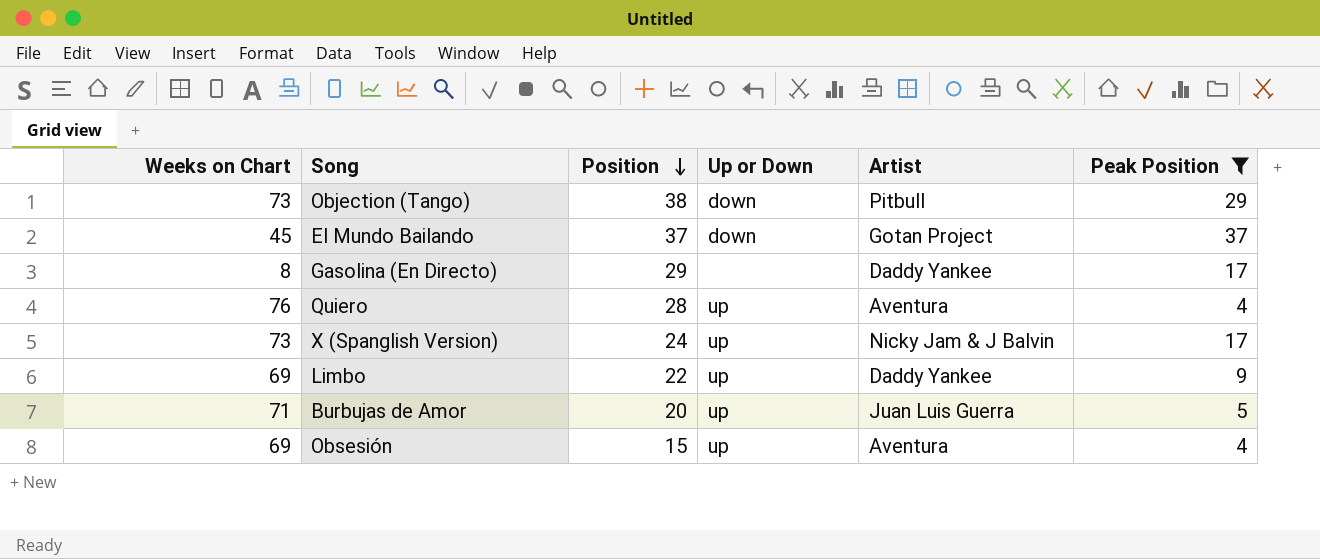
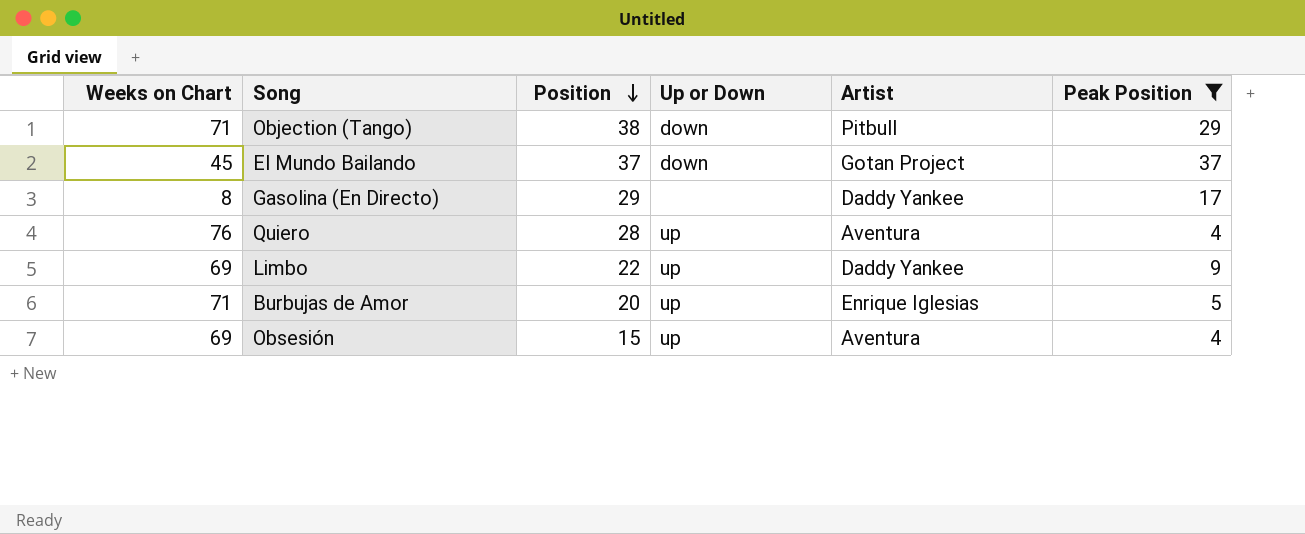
row X (Spanglish Version): 73 | 24 | up | Nicky Jam & J Balvin | 17 -> none
Objection (Tango) | Weeks on Chart: 73 -> 71
Burbujas de Amor | Artist: Juan Luis Guerra -> Enrique Iglesias

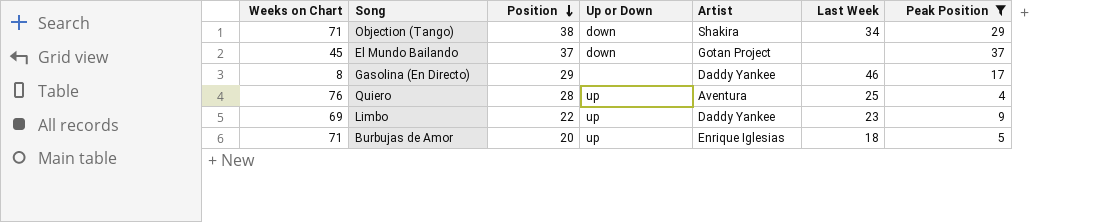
column Last Week | position: none -> 6
row Obsesión: 69 | 15 | up | Aventura | 4 -> none
Objection (Tango) | Artist: Pitbull -> Shakira

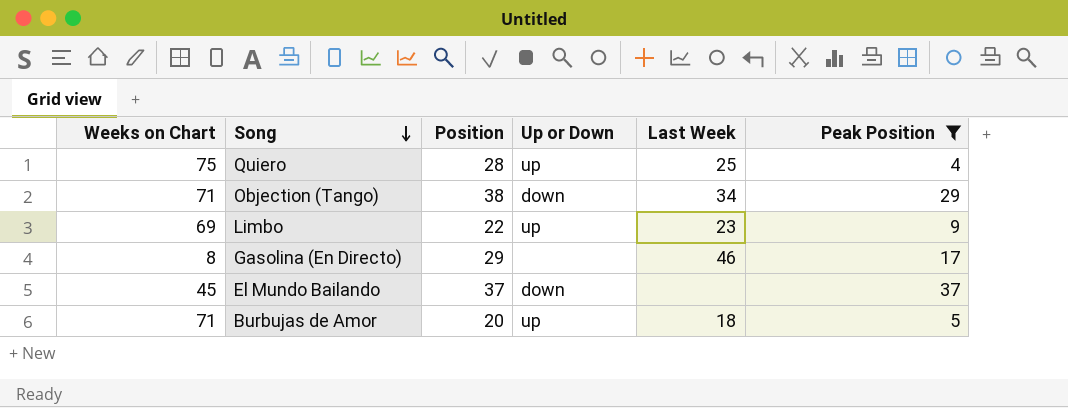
row order: Position descending -> Song descending
column Artist | position: 5 -> none
Quiero | Weeks on Chart: 76 -> 75

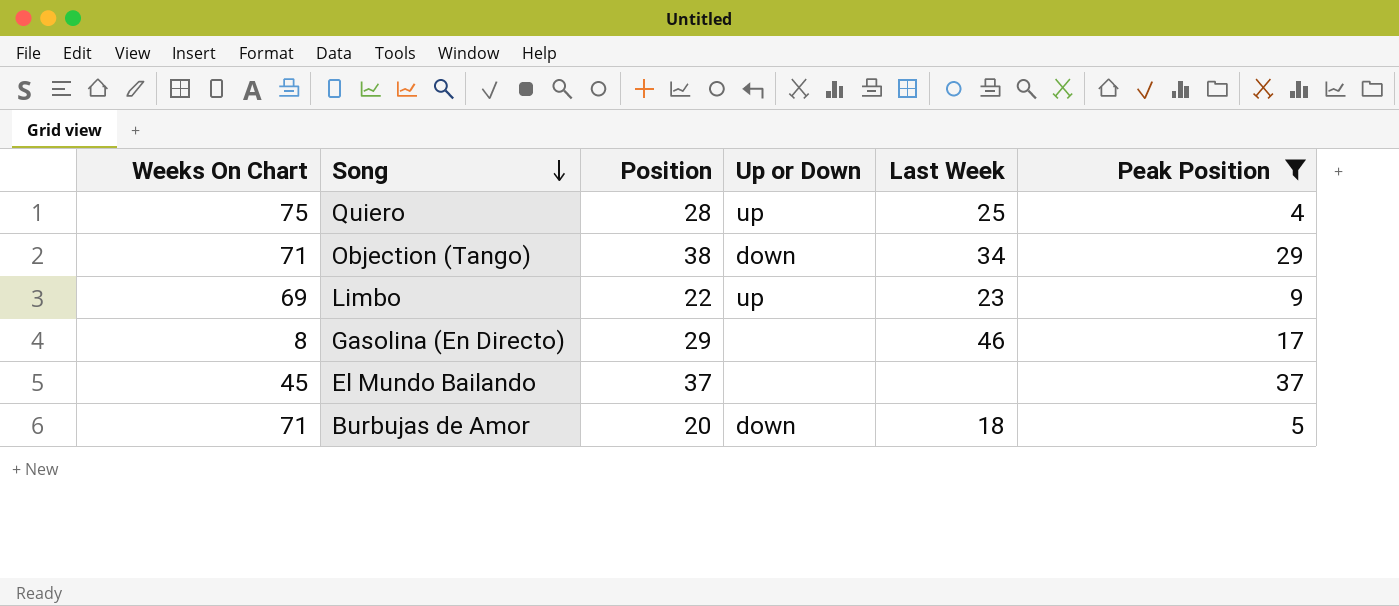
column name: Weeks on Chart -> Weeks On Chart
El Mundo Bailando | Up or Down: down -> none
Burbujas de Amor | Up or Down: up -> down

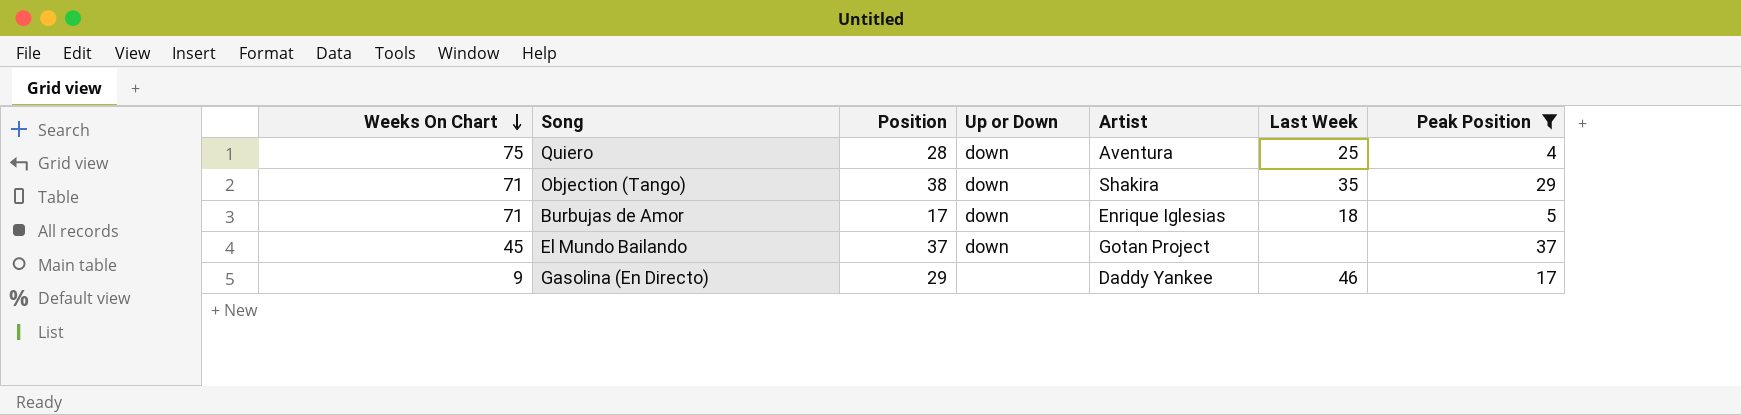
row order: Song descending -> Weeks On Chart descending
column Artist | position: none -> 5
row Limbo: 69 | 22 | up | 23 | 9 -> none
Quiero | Up or Down: up -> down
Objection (Tango) | Last Week: 34 -> 35
Burbujas de Amor | Position: 20 -> 17
El Mundo Bailando | Up or Down: none -> down
Gasolina (En Directo) | Weeks On Chart: 8 -> 9

